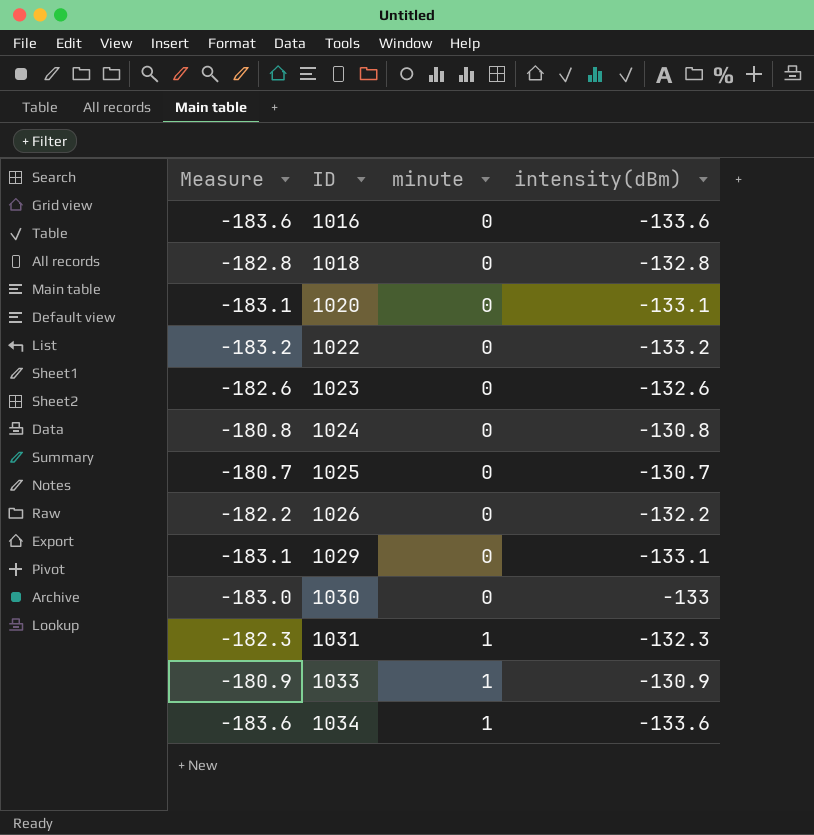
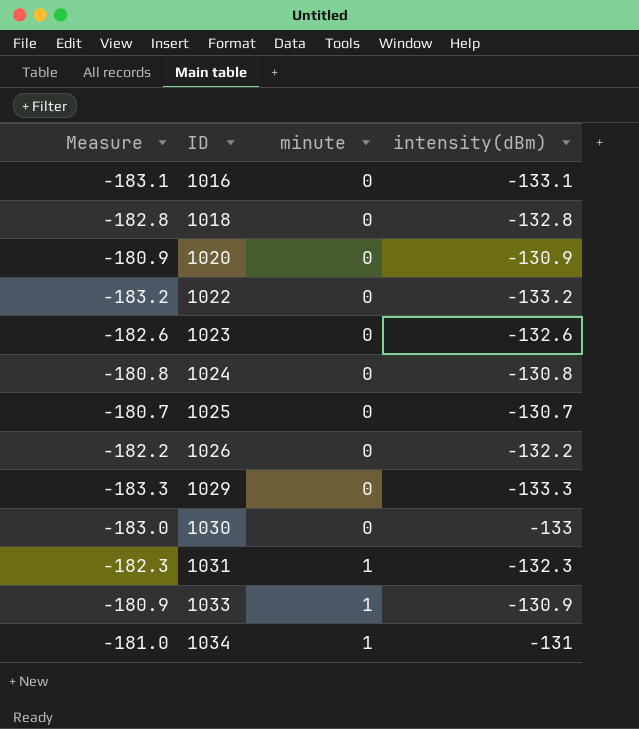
1016 | Measure: -183.6 -> -183.1
1016 | intensity(dBm): -133.6 -> -133.1
1020 | Measure: -183.1 -> -180.9
1020 | intensity(dBm): -133.1 -> -130.9
1029 | Measure: -183.1 -> -183.3
1029 | intensity(dBm): -133.1 -> -133.3
1034 | Measure: -183.6 -> -181.0
1034 | intensity(dBm): -133.6 -> -131

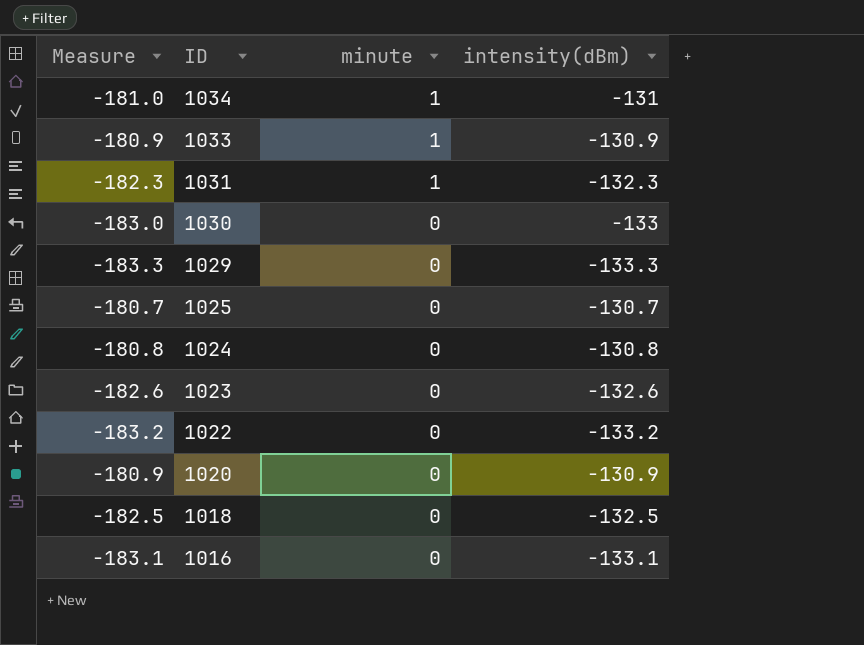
row order: ID ascending -> ID descending
row 1026: -182.2 | 0 | -132.2 -> none
1018 | Measure: -182.8 -> -182.5
1018 | intensity(dBm): -132.8 -> -132.5

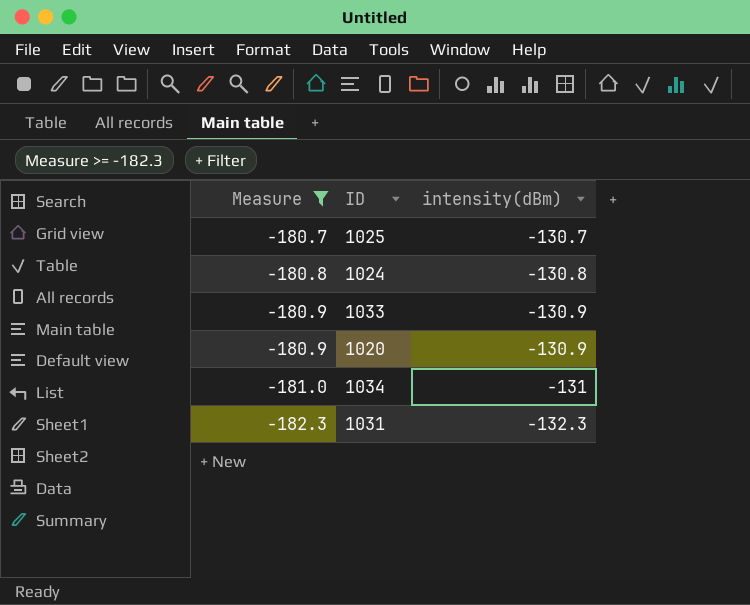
filter: none -> Measure >= -182.3
row order: ID descending -> Measure descending
column minute | position: 3 -> none

